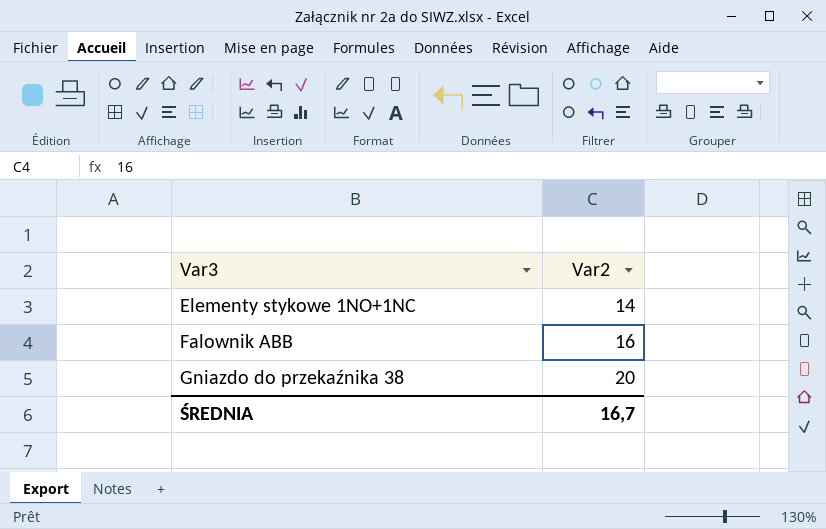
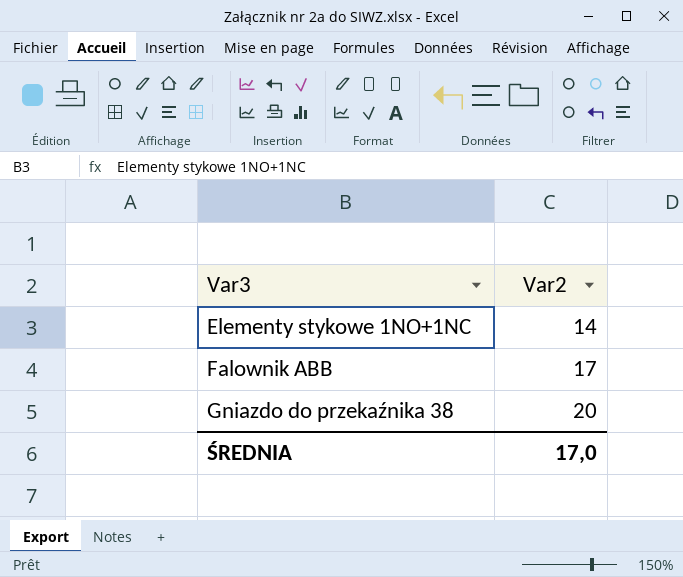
Falownik ABB | Var2: 16 -> 17
ŚREDNIA | Var2: 16,7 -> 17,0

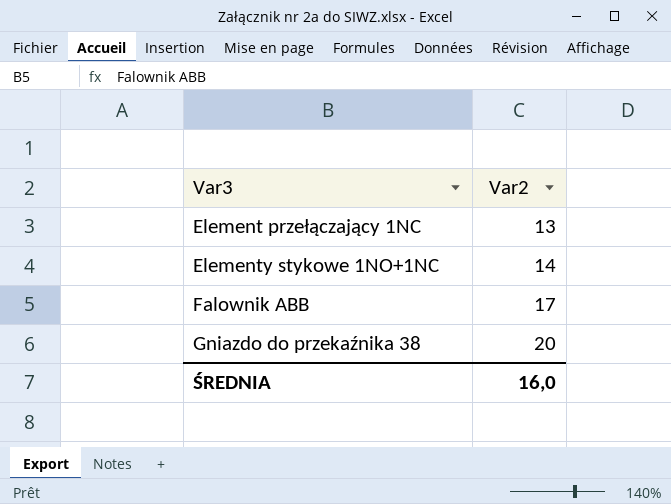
row Element przełączający 1NC: none -> 13
ŚREDNIA | Var2: 17,0 -> 16,0

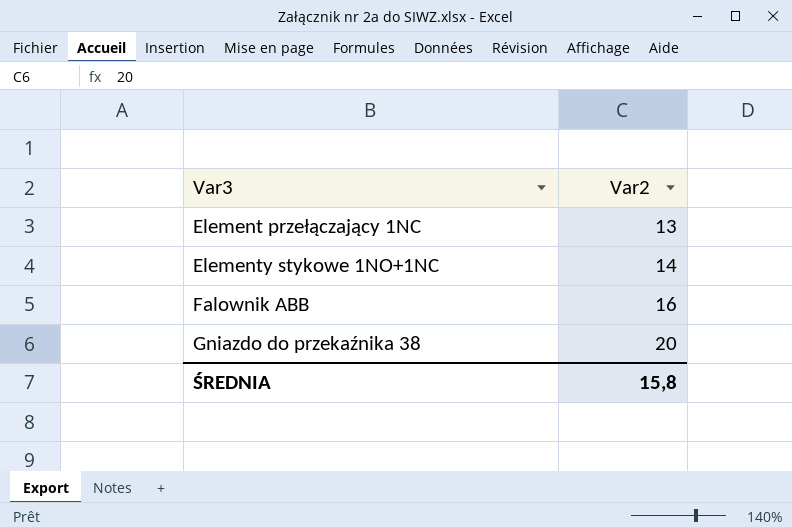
Falownik ABB | Var2: 17 -> 16
ŚREDNIA | Var2: 16,0 -> 15,8

